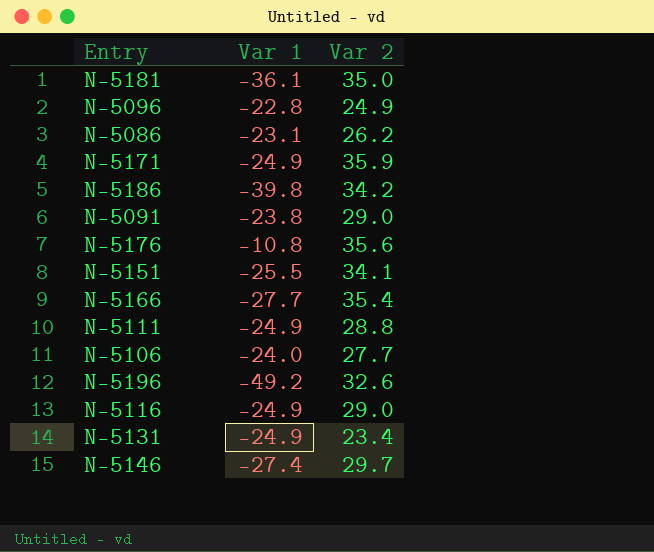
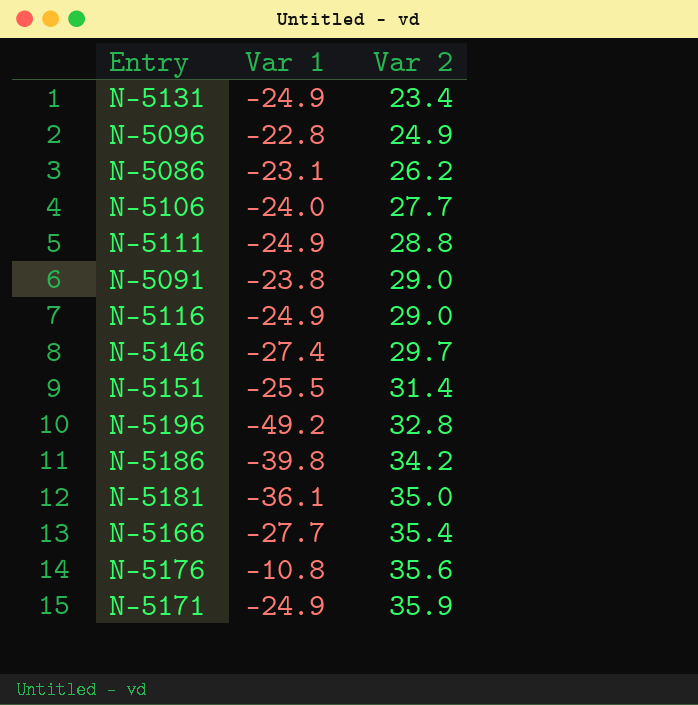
row order: none -> Var 2 ascending
N-5151 | Var 2: 34.1 -> 31.4
N-5196 | Var 2: 32.6 -> 32.8

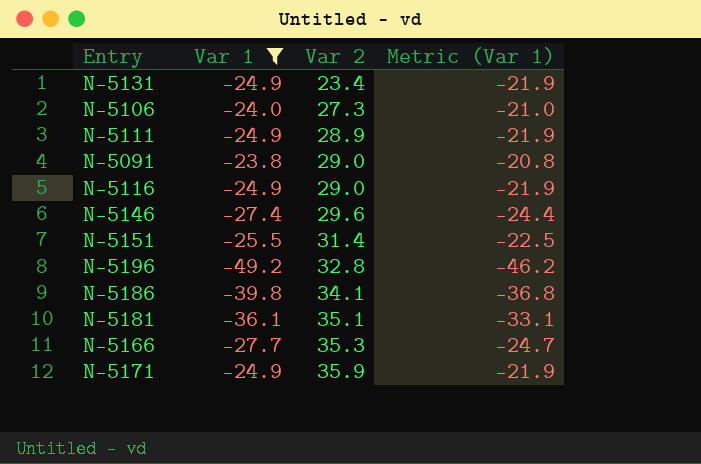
filter: none -> Var 1 <= -23.8
column Metric (Var 1) | formula: none -> [Var 1] + 3
N-5106 | Var 2: 27.7 -> 27.3
N-5111 | Var 2: 28.8 -> 28.9
N-5146 | Var 2: 29.7 -> 29.6
N-5186 | Var 2: 34.2 -> 34.1
N-5181 | Var 2: 35.0 -> 35.1
N-5166 | Var 2: 35.4 -> 35.3

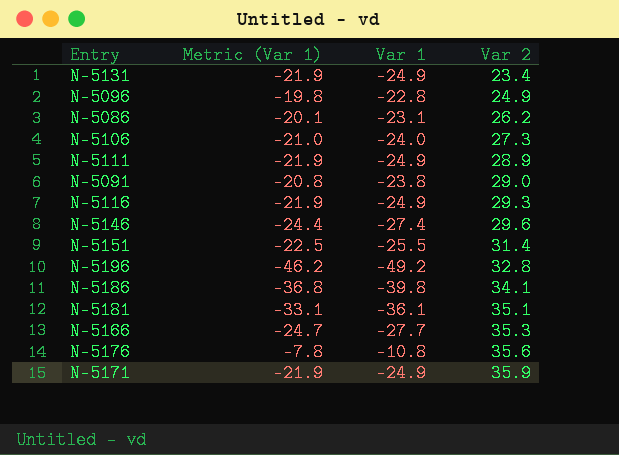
filter: Var 1 <= -23.8 -> none
column Metric (Var 1) | position: 4 -> 2
N-5116 | Var 2: 29.0 -> 29.3

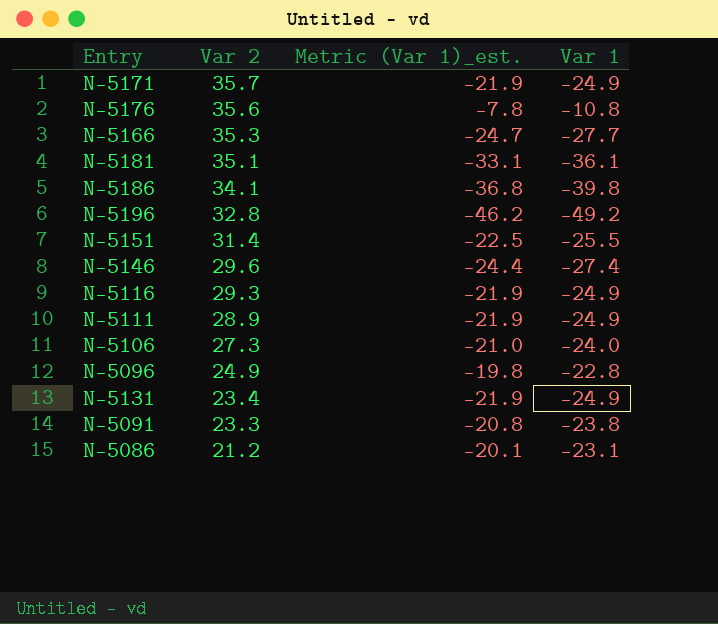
row order: Var 2 ascending -> Var 2 descending
column Var 2 | position: 4 -> 2
column name: Metric (Var 1) -> Metric (Var 1)_est.
N-5171 | Var 2: 35.9 -> 35.7
N-5091 | Var 2: 29.0 -> 23.3
N-5086 | Var 2: 26.2 -> 21.2

